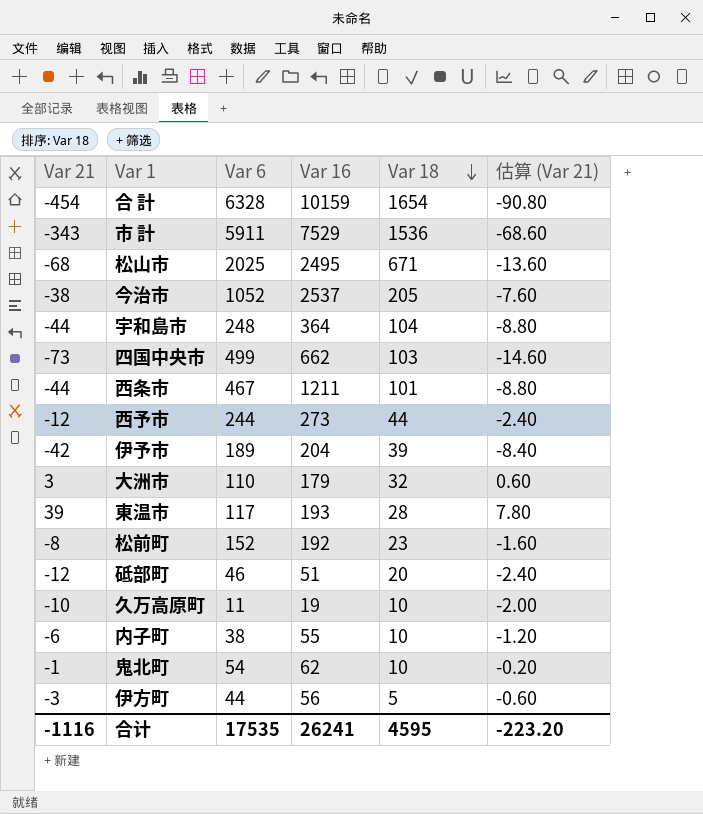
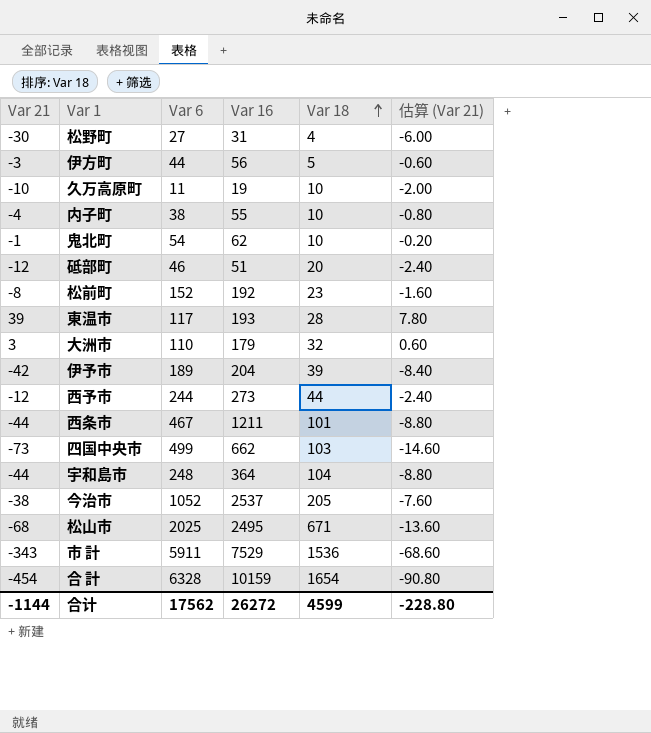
row order: Var 18 descending -> Var 18 ascending
row 松野町: none -> -30 | 27 | 31 | 4 | -6.00
内子町 | Var 21: -6 -> -4
内子町 | 估算 (Var 21): -1.20 -> -0.80
合计 | Var 21: -1116 -> -1144
合计 | Var 6: 17535 -> 17562
合计 | Var 16: 26241 -> 26272
合计 | Var 18: 4595 -> 4599
合计 | 估算 (Var 21): -223.20 -> -228.80

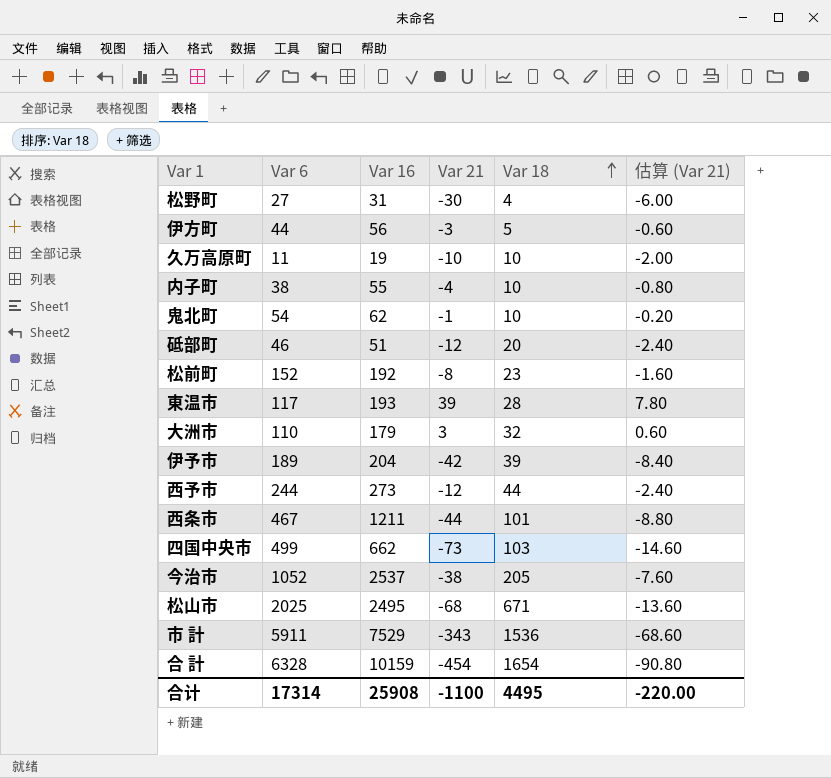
column Var 21 | position: 1 -> 4
row 宇和島市: -44 | 248 | 364 | 104 | -8.80 -> none
合计 | Var 6: 17562 -> 17314
合计 | Var 16: 26272 -> 25908
合计 | Var 21: -1144 -> -1100
合计 | Var 18: 4599 -> 4495
合计 | 估算 (Var 21): -228.80 -> -220.00

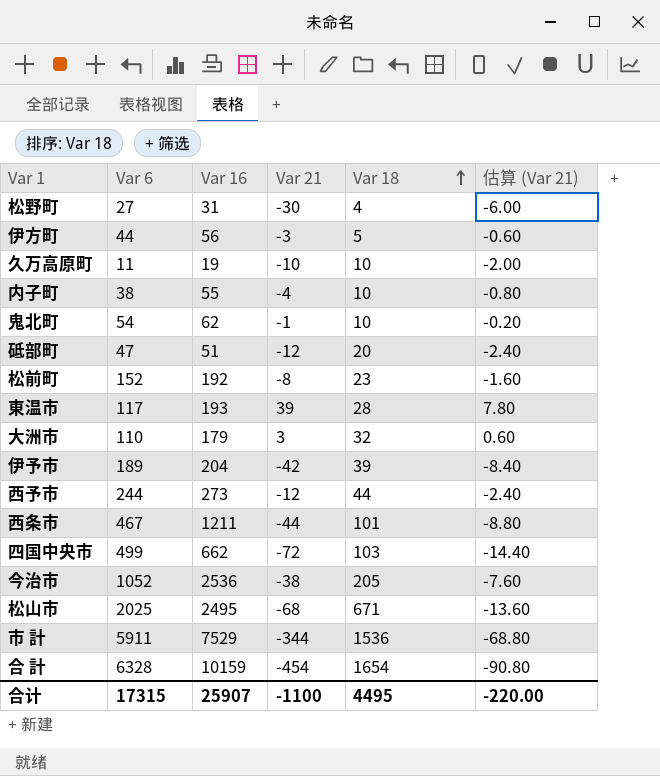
砥部町 | Var 6: 46 -> 47
四国中央市 | Var 21: -73 -> -72
四国中央市 | 估算 (Var 21): -14.60 -> -14.40
今治市 | Var 16: 2537 -> 2536
市 計 | Var 21: -343 -> -344
市 計 | 估算 (Var 21): -68.60 -> -68.80
合计 | Var 6: 17314 -> 17315
合计 | Var 16: 25908 -> 25907

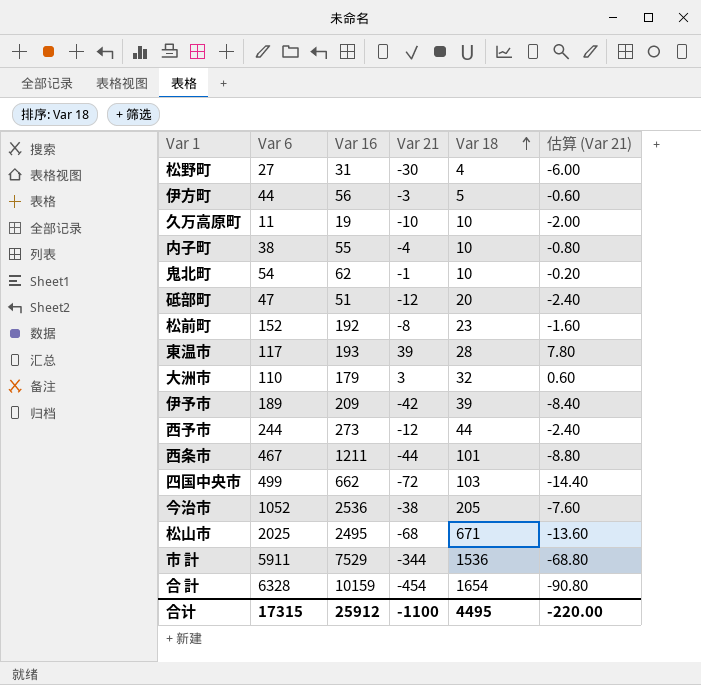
伊予市 | Var 16: 204 -> 209
合计 | Var 16: 25907 -> 25912

